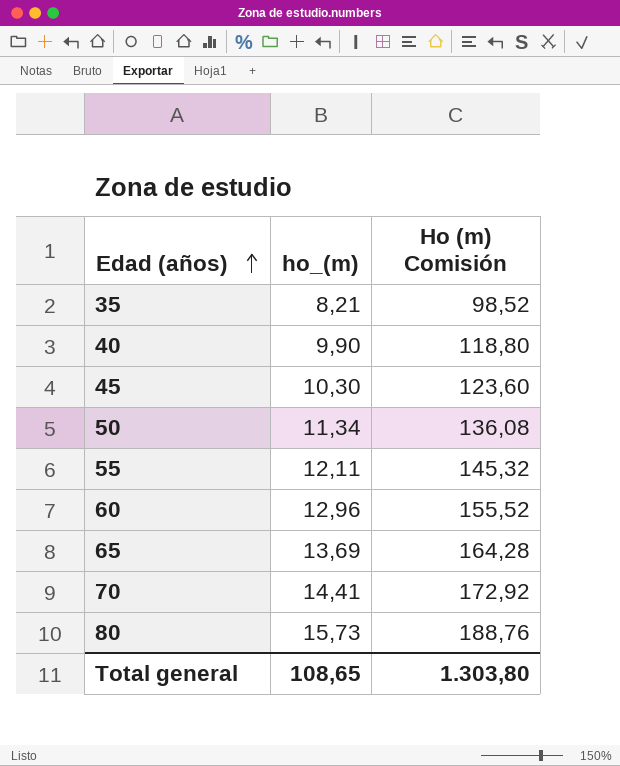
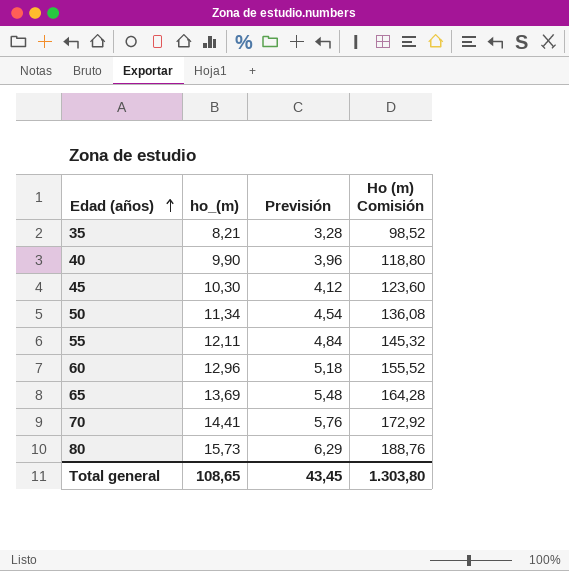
column Previsión | formula: none -> [ho_(m)] * 0,4

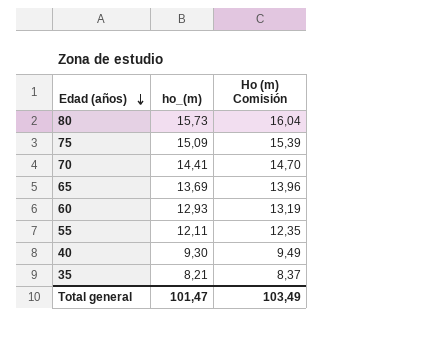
row order: Edad (años) ascending -> Edad (años) descending
column Previsión | formula: [ho_(m)] * 0,4 -> none
column Ho (m) Comisión | formula: [ho_(m)] * 12 -> [ho_(m)] * 1,02
row 45: 10,30 | 4,12 | 123,60 -> none
row 50: 11,34 | 4,54 | 136,08 -> none
row 75: none -> 15,09 | 15,39
60 | ho_(m): 12,96 -> 12,93
40 | ho_(m): 9,90 -> 9,30
Total general | ho_(m): 108,65 -> 101,47
Total general | Ho (m) Comisión: 1.303,80 -> 103,49

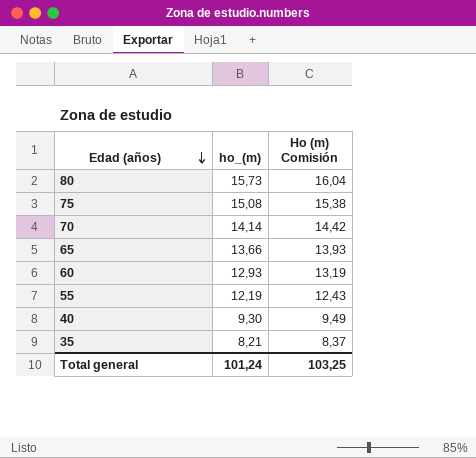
75 | ho_(m): 15,09 -> 15,08
75 | Ho (m) Comisión: 15,39 -> 15,38
70 | ho_(m): 14,41 -> 14,14
70 | Ho (m) Comisión: 14,70 -> 14,42
65 | ho_(m): 13,69 -> 13,66
65 | Ho (m) Comisión: 13,96 -> 13,93
55 | ho_(m): 12,11 -> 12,19
55 | Ho (m) Comisión: 12,35 -> 12,43
Total general | ho_(m): 101,47 -> 101,24
Total general | Ho (m) Comisión: 103,49 -> 103,25

